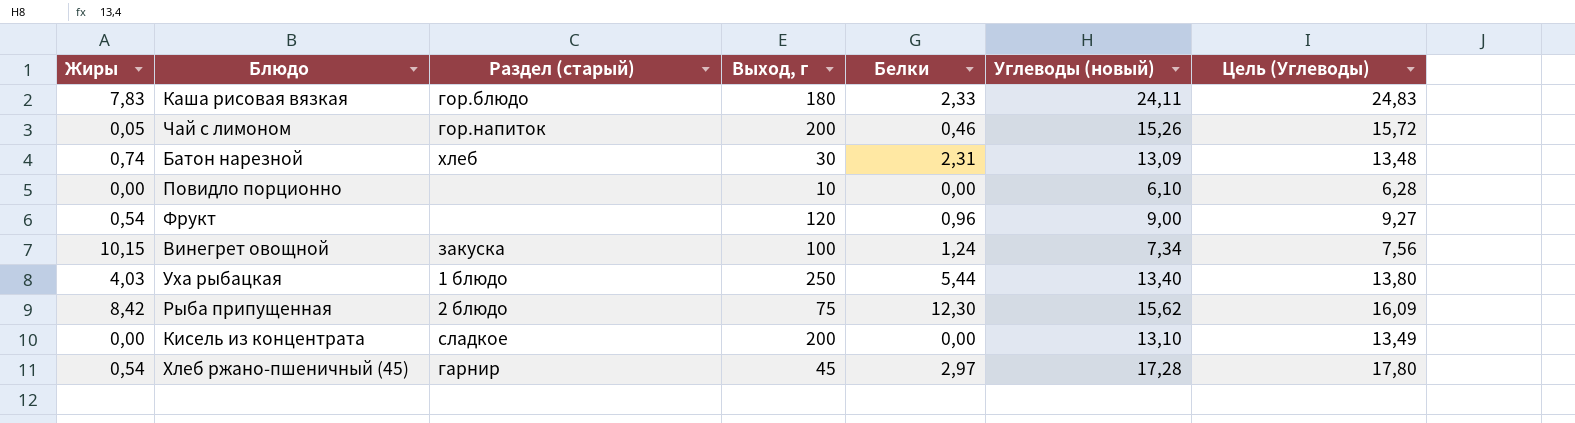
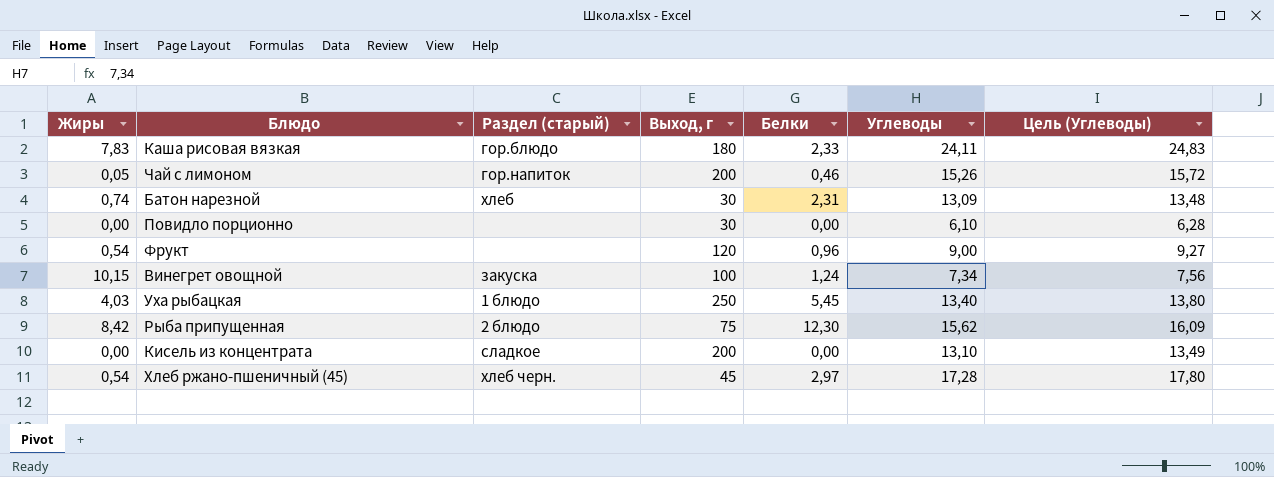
column name: Углеводы (новый) -> Углеводы
Повидло порционно | Выход, г: 10 -> 30
Уха рыбацкая | Белки: 5,44 -> 5,45
Хлеб ржано-пшеничный (45) | Раздел (старый): гарнир -> хлеб черн.

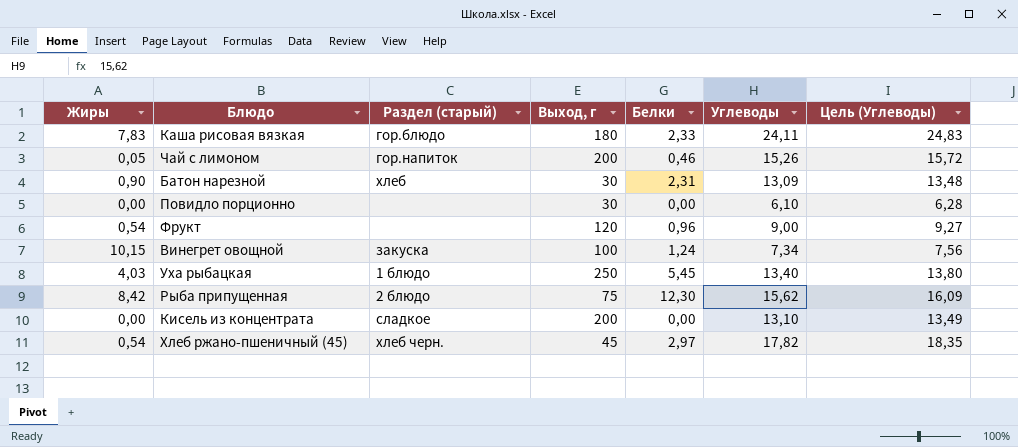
Батон нарезной | Жиры: 0,74 -> 0,90
Хлеб ржано-пшеничный (45) | Углеводы: 17,28 -> 17,82
Хлеб ржано-пшеничный (45) | Цель (Углеводы): 17,80 -> 18,35

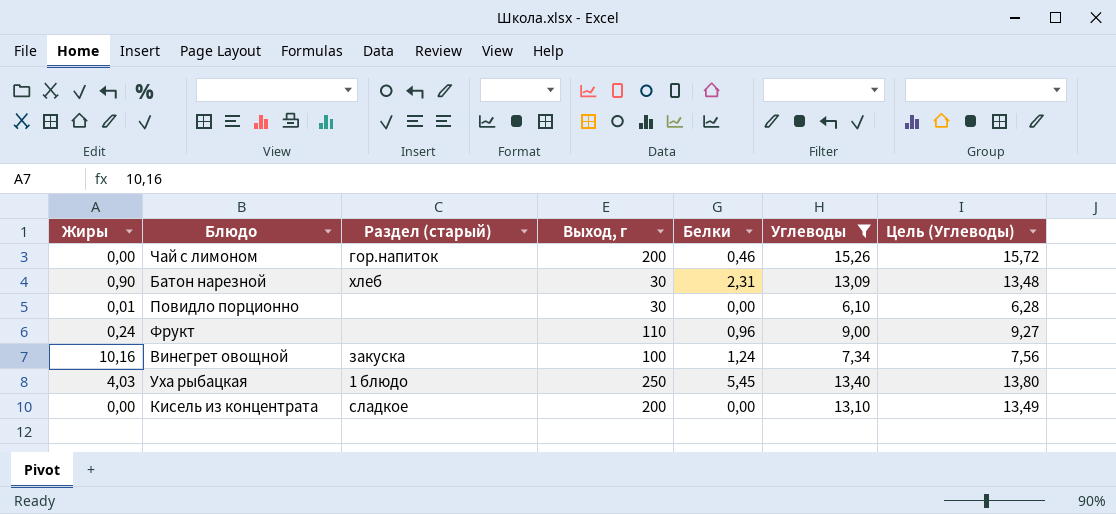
filter: none -> Углеводы <= 15,26
Чай с лимоном | Жиры: 0,05 -> 0,00
Повидло порционно | Жиры: 0,00 -> 0,01
Фрукт | Жиры: 0,54 -> 0,24
Фрукт | Выход, г: 120 -> 110
Винегрет овощной | Жиры: 10,15 -> 10,16

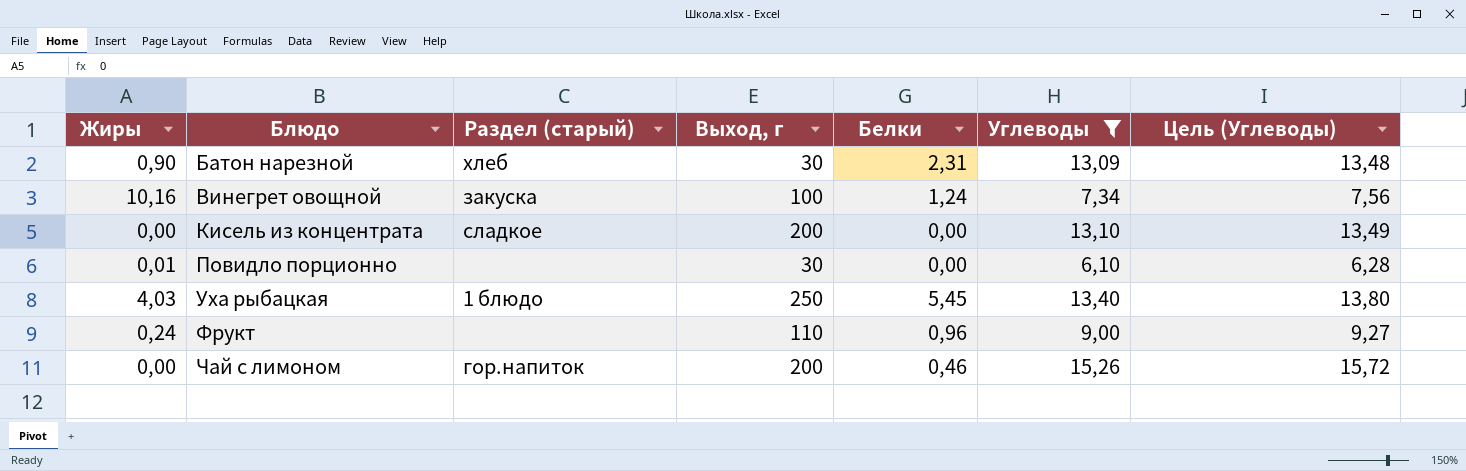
row order: none -> Блюдо ascending

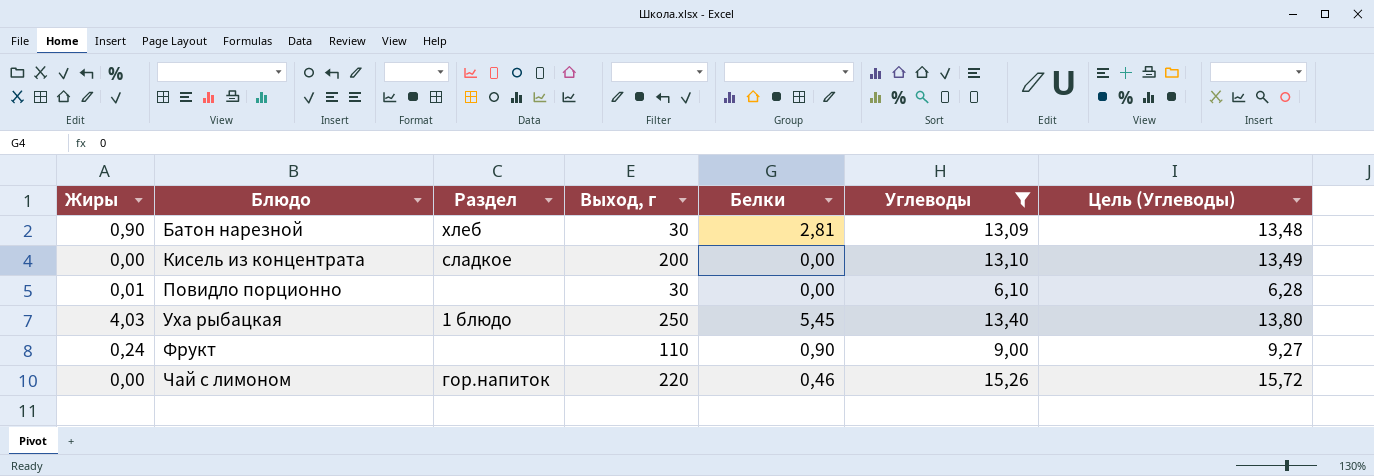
column name: Раздел (старый) -> Раздел
row Винегрет овощной: 10,16 | закуска | 100 | 1,24 | 7,34 | 7,56 -> none
Батон нарезной | Белки: 2,31 -> 2,81
Фрукт | Белки: 0,96 -> 0,90
Чай с лимоном | Выход, г: 200 -> 220

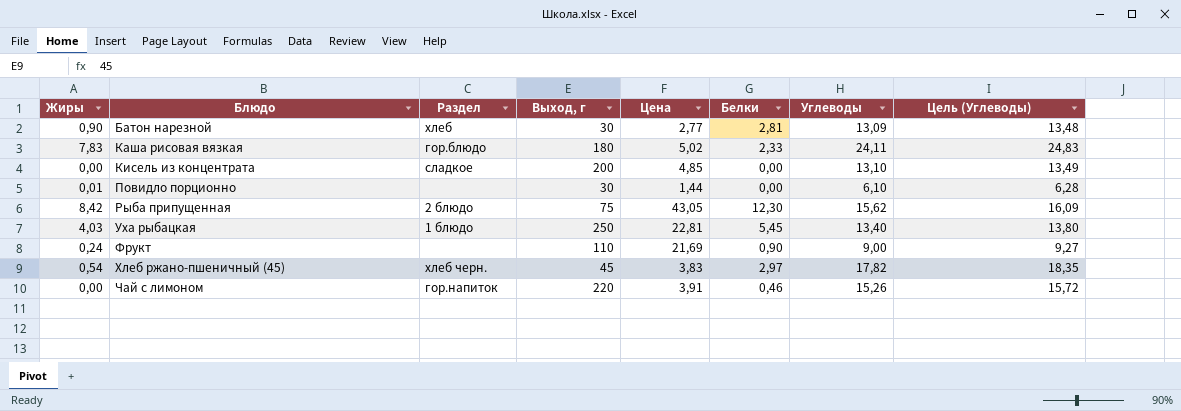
filter: Углеводы <= 15,26 -> none
column Цена | position: none -> 5

